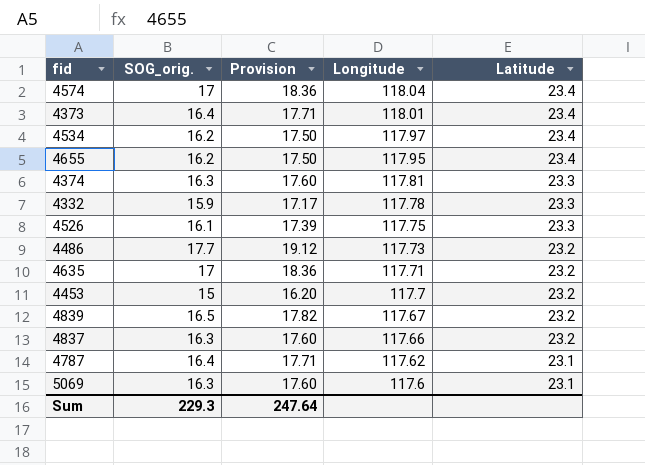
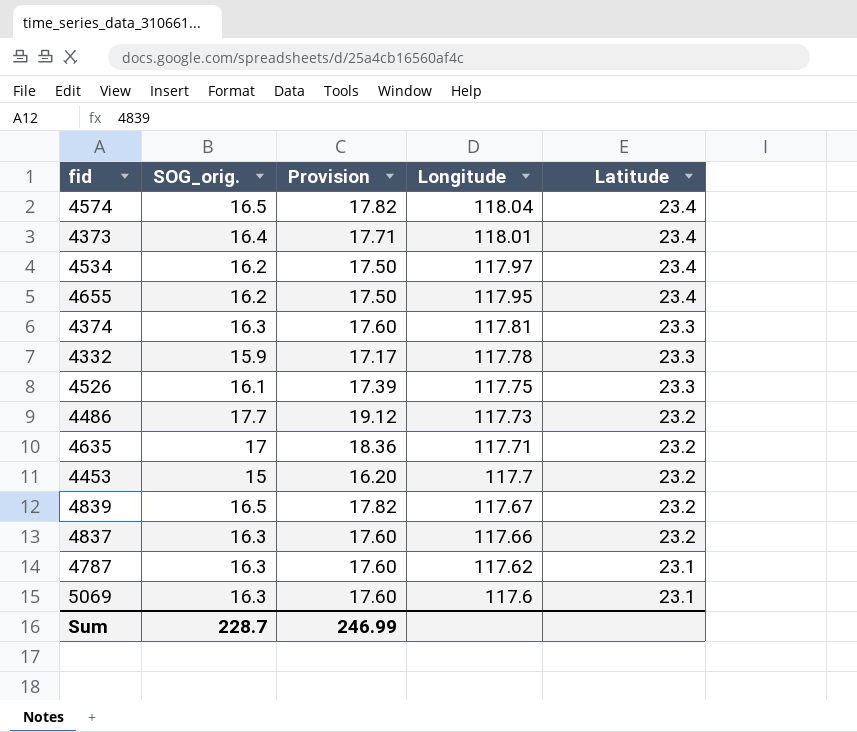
4574 | SOG_orig.: 17 -> 16.5
4574 | Provision: 18.36 -> 17.82
4787 | SOG_orig.: 16.4 -> 16.3
4787 | Provision: 17.71 -> 17.60
Sum | SOG_orig.: 229.3 -> 228.7
Sum | Provision: 247.64 -> 246.99

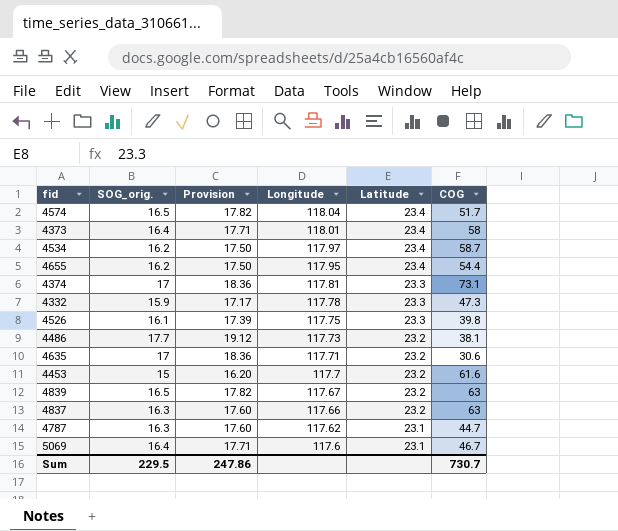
column COG | position: none -> 6
4374 | SOG_orig.: 16.3 -> 17
4374 | Provision: 17.60 -> 18.36
5069 | SOG_orig.: 16.3 -> 16.4
5069 | Provision: 17.60 -> 17.71
Sum | SOG_orig.: 228.7 -> 229.5
Sum | Provision: 246.99 -> 247.86

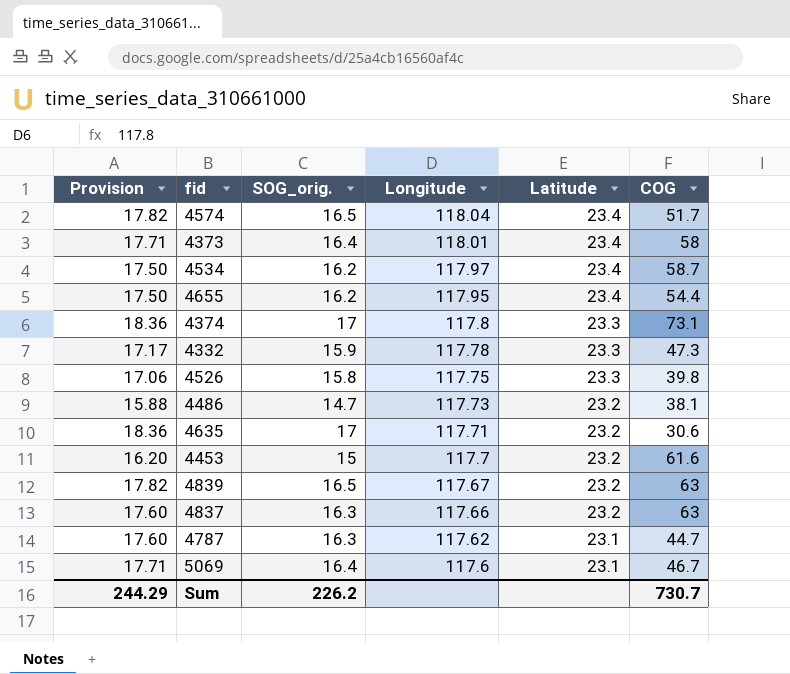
column Provision | position: 3 -> 1
4374 | Longitude: 117.81 -> 117.8
4526 | Provision: 17.39 -> 17.06
4526 | SOG_orig.: 16.1 -> 15.8
4486 | Provision: 19.12 -> 15.88
4486 | SOG_orig.: 17.7 -> 14.7
Sum | Provision: 247.86 -> 244.29
Sum | SOG_orig.: 229.5 -> 226.2

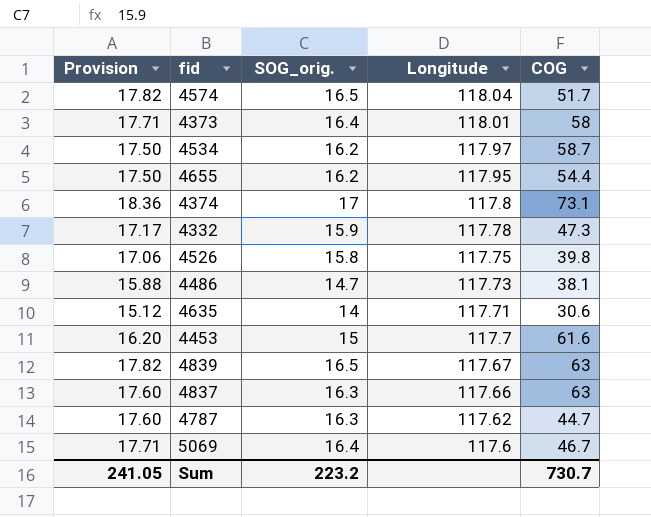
column Latitude | position: 5 -> none
4635 | Provision: 18.36 -> 15.12
4635 | SOG_orig.: 17 -> 14
Sum | Provision: 244.29 -> 241.05
Sum | SOG_orig.: 226.2 -> 223.2

